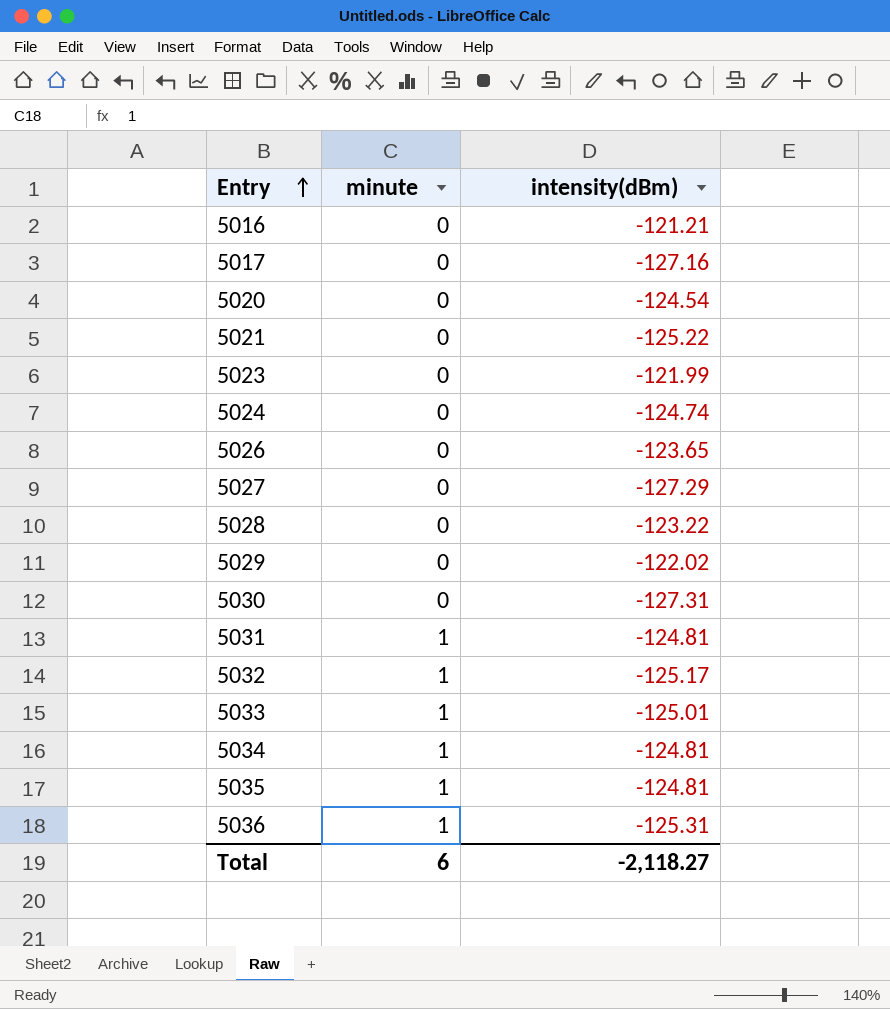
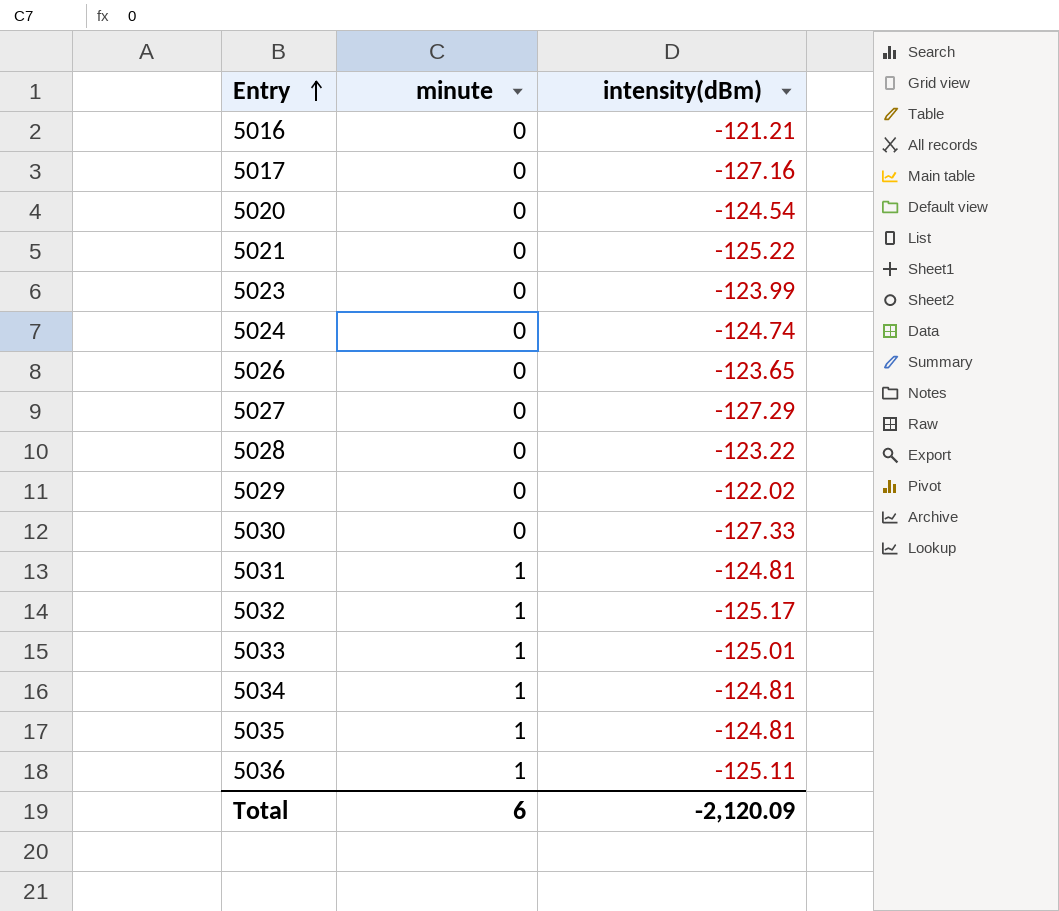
5023 | intensity(dBm): -121.99 -> -123.99
5030 | intensity(dBm): -127.31 -> -127.33
5036 | intensity(dBm): -125.31 -> -125.11
Total | intensity(dBm): -2,118.27 -> -2,120.09

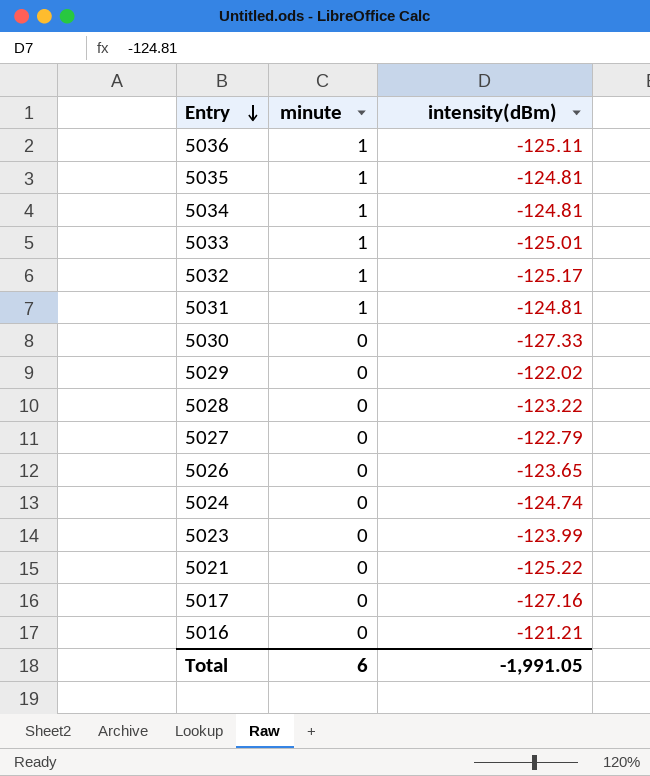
row order: Entry ascending -> Entry descending
row 5020: 0 | -124.54 -> none
5027 | intensity(dBm): -127.29 -> -122.79
Total | intensity(dBm): -2,120.09 -> -1,991.05

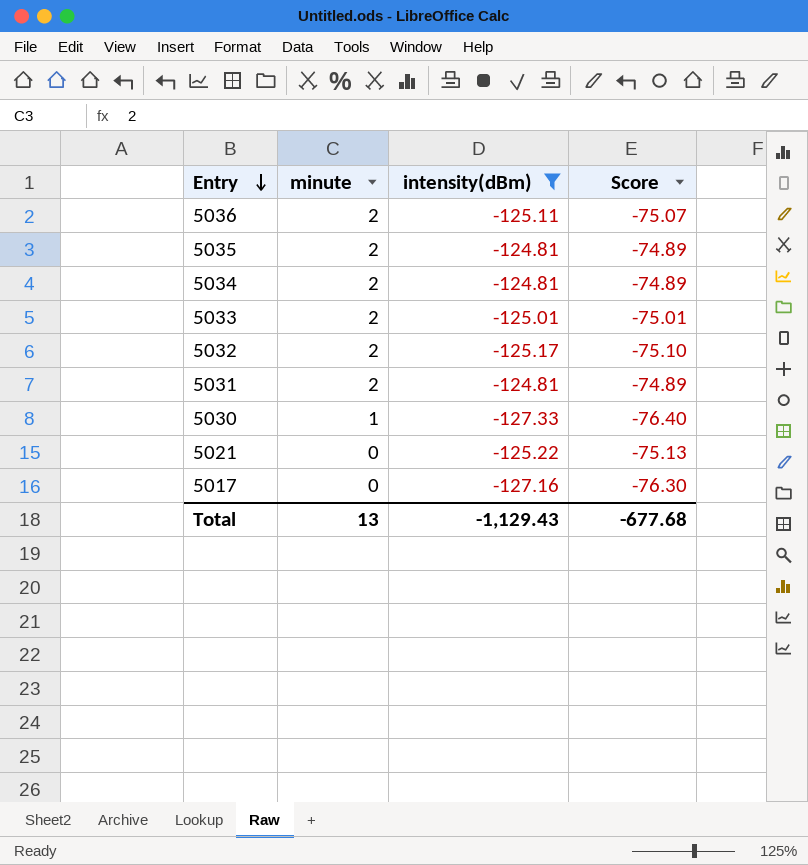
filter: none -> intensity(dBm) <= -124.81
column Score | formula: none -> [intensity(dBm)] * 0.6
5036 | minute: 1 -> 2
5035 | minute: 1 -> 2
5034 | minute: 1 -> 2
5033 | minute: 1 -> 2
5032 | minute: 1 -> 2
5031 | minute: 1 -> 2
5030 | minute: 0 -> 1
Total | minute: 6 -> 13
Total | intensity(dBm): -1,991.05 -> -1,129.43

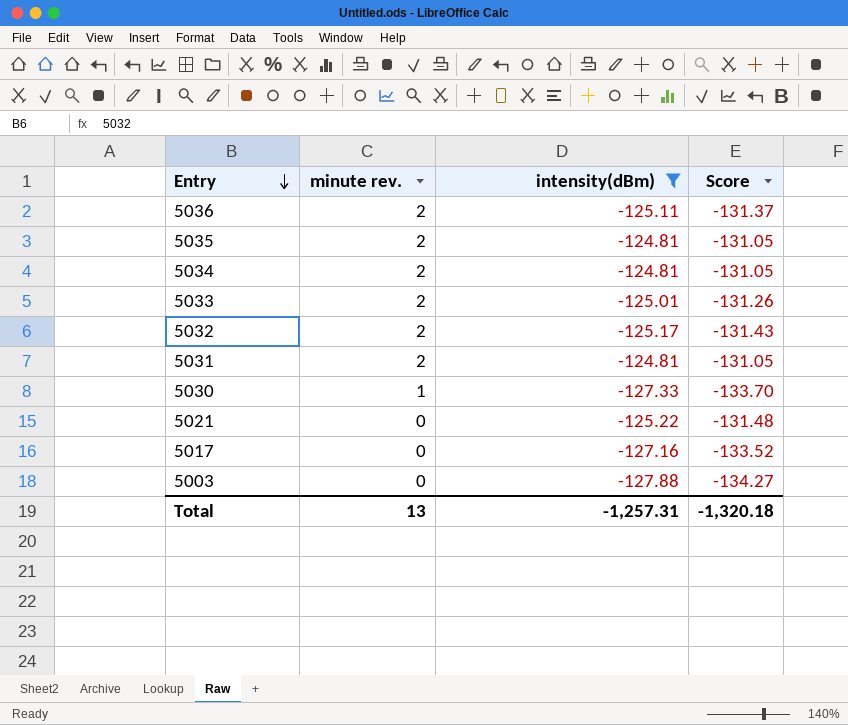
column name: minute -> minute rev.
column Score | formula: [intensity(dBm)] * 0.6 -> [intensity(dBm)] * 1.05
row 5003: none -> 0 | -127.88 | -134.27
Total | intensity(dBm): -1,129.43 -> -1,257.31
Total | Score: -677.68 -> -1,320.18

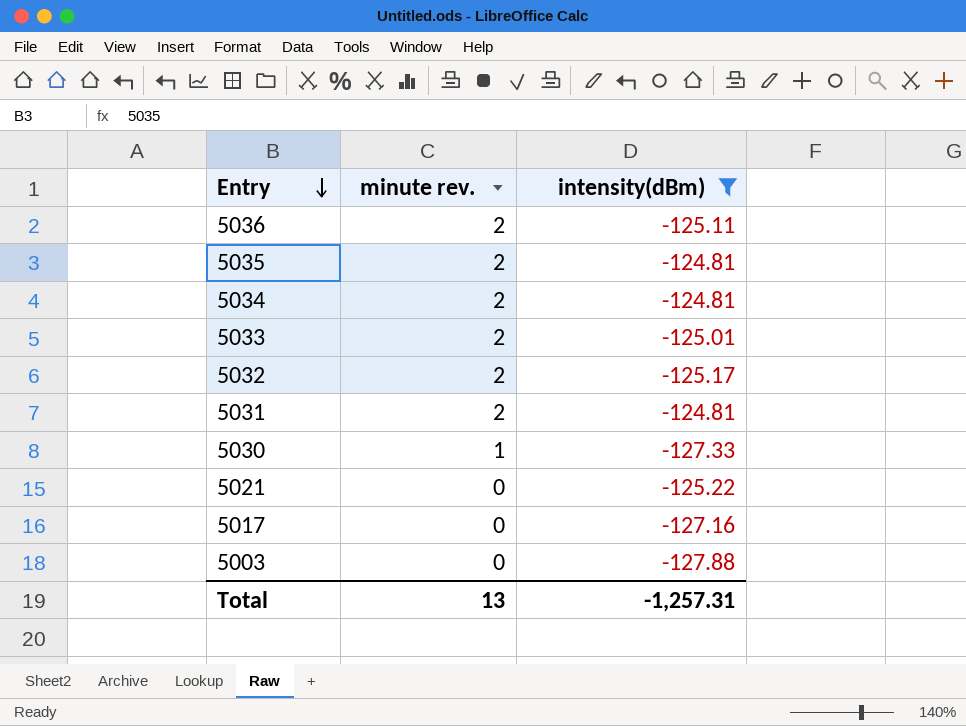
column Score | formula: [intensity(dBm)] * 1.05 -> none

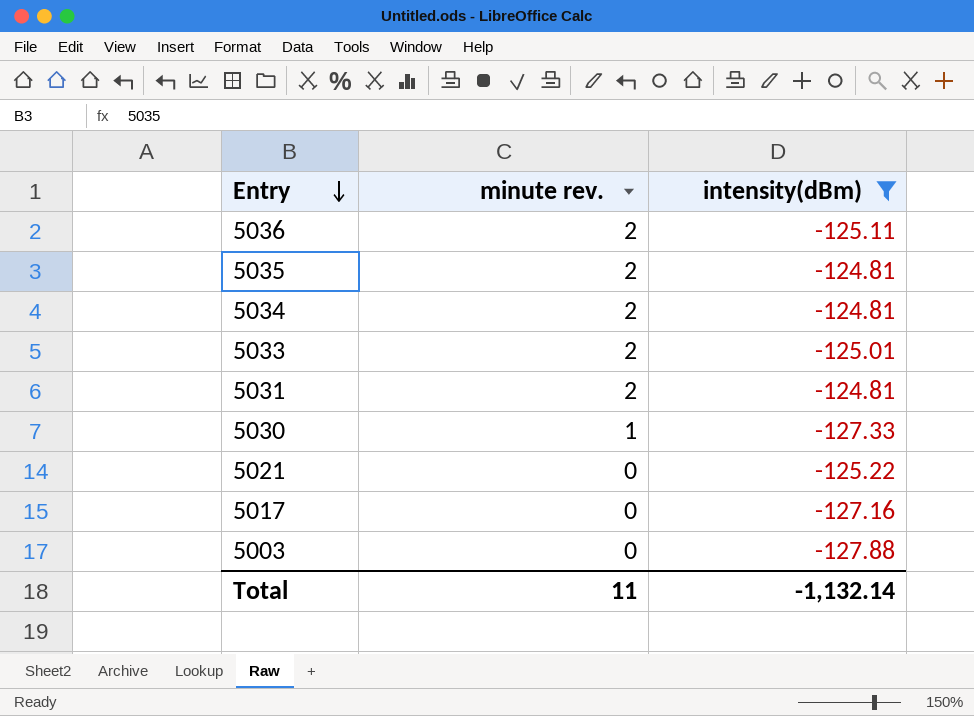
row 5032: 2 | -125.17 -> none
Total | minute rev.: 13 -> 11
Total | intensity(dBm): -1,257.31 -> -1,132.14

